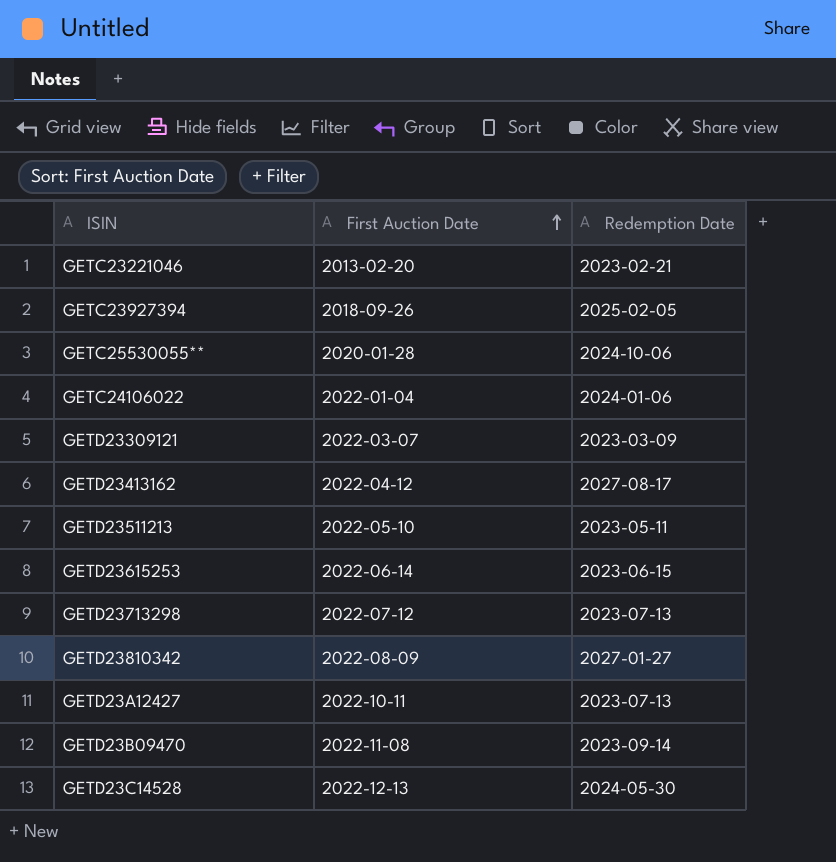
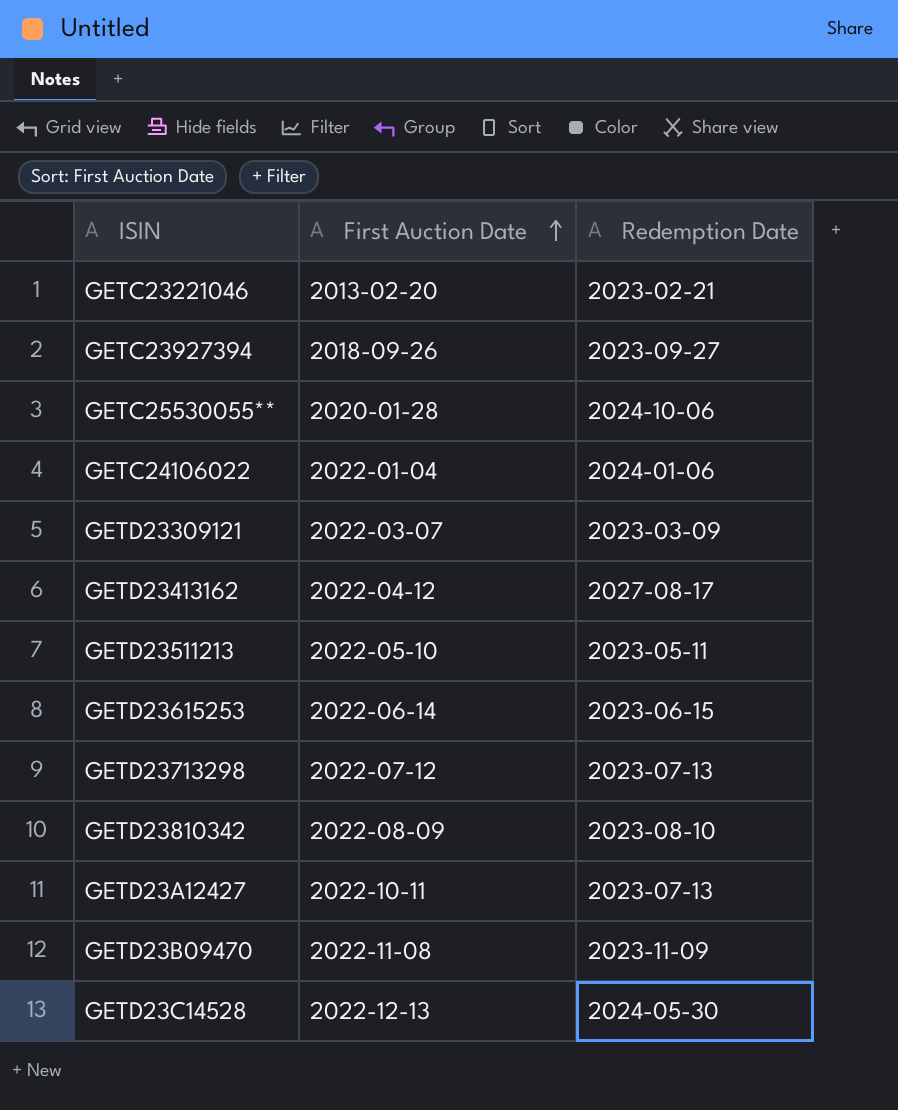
GETC23927394 | Redemption Date: 2025-02-05 -> 2023-09-27
GETD23810342 | Redemption Date: 2027-01-27 -> 2023-08-10
GETD23B09470 | Redemption Date: 2023-09-14 -> 2023-11-09

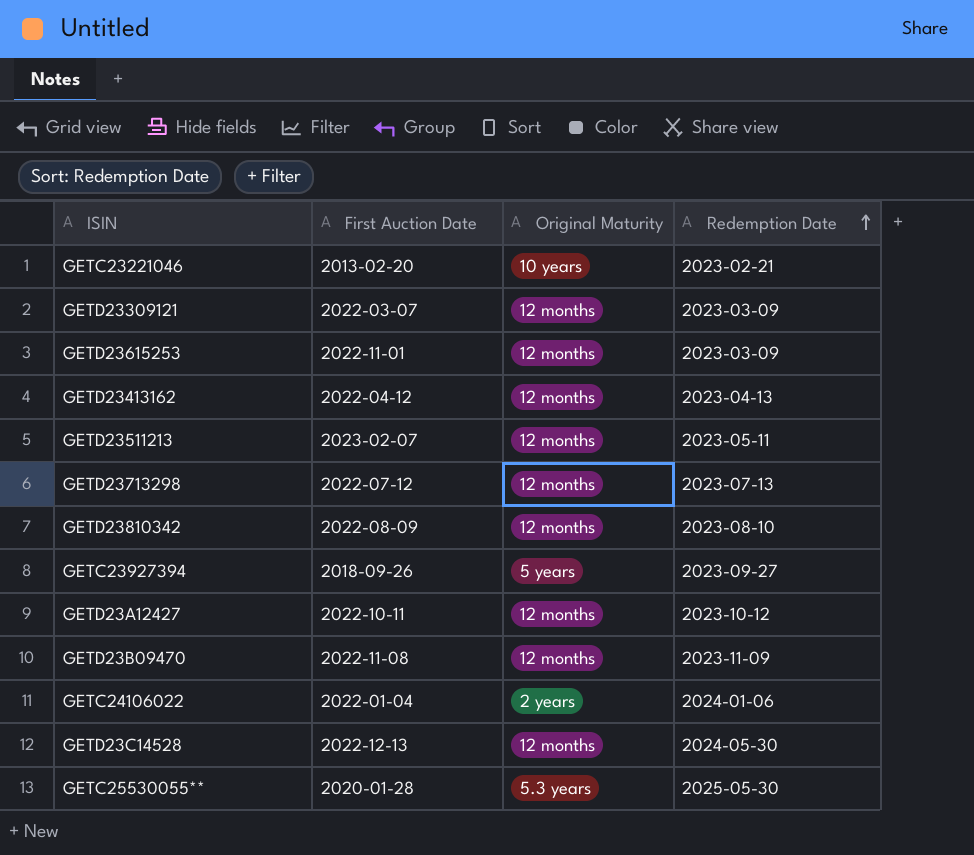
row order: First Auction Date ascending -> Redemption Date ascending
column Original Maturity | position: none -> 3
GETD23615253 | First Auction Date: 2022-06-14 -> 2022-11-01
GETD23615253 | Redemption Date: 2023-06-15 -> 2023-03-09
GETD23413162 | Redemption Date: 2027-08-17 -> 2023-04-13
GETD23511213 | First Auction Date: 2022-05-10 -> 2023-02-07
GETD23A12427 | Redemption Date: 2023-07-13 -> 2023-10-12
GETC25530055** | Redemption Date: 2024-10-06 -> 2025-05-30

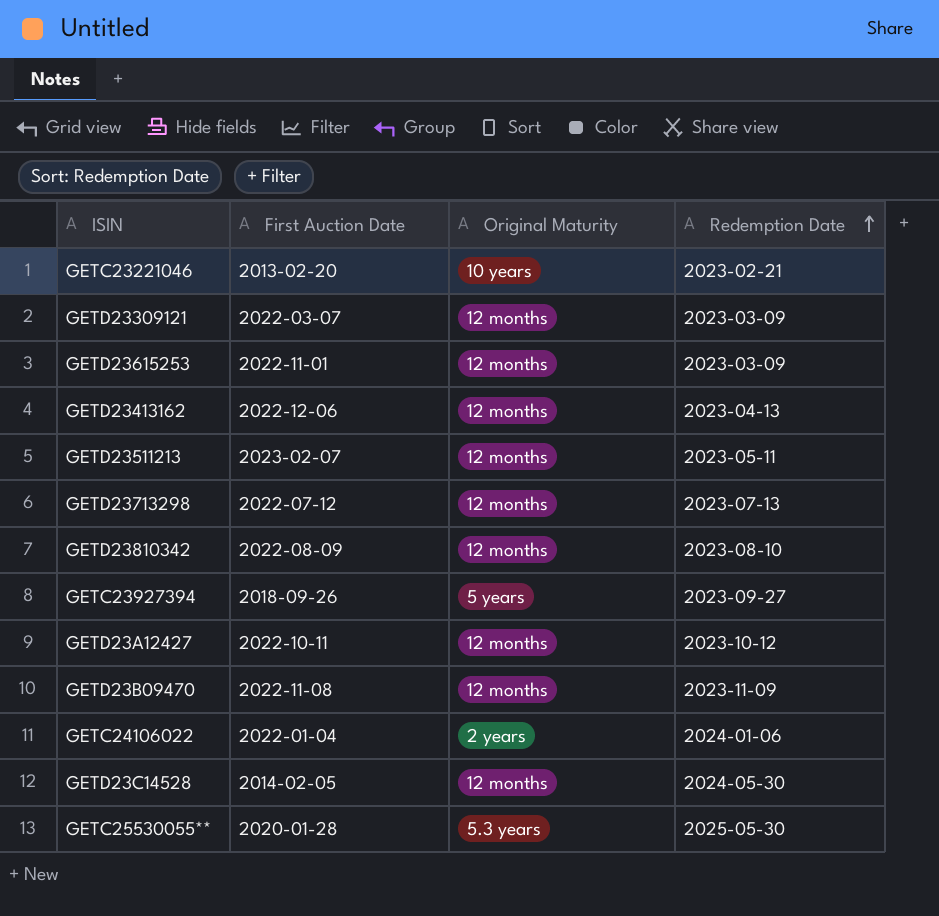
GETD23413162 | First Auction Date: 2022-04-12 -> 2022-12-06
GETD23C14528 | First Auction Date: 2022-12-13 -> 2014-02-05

